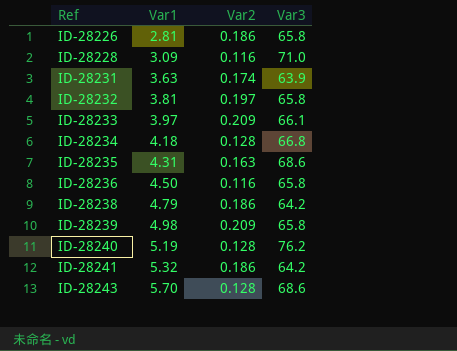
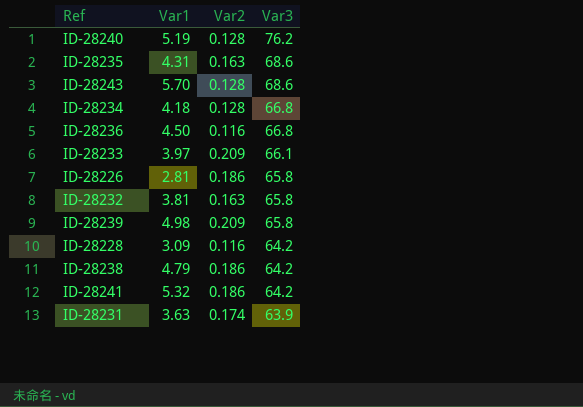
row order: Ref ascending -> Var3 descending
ID-28236 | Var3: 65.8 -> 66.8
ID-28232 | Var2: 0.197 -> 0.163
ID-28228 | Var3: 71.0 -> 64.2

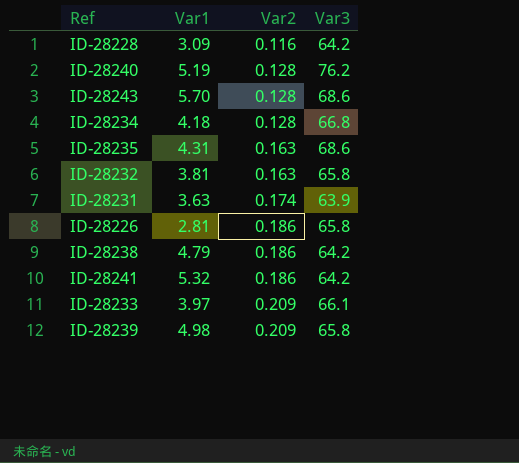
row order: Var3 descending -> Var2 ascending
row ID-28236: 4.50 | 0.116 | 66.8 -> none

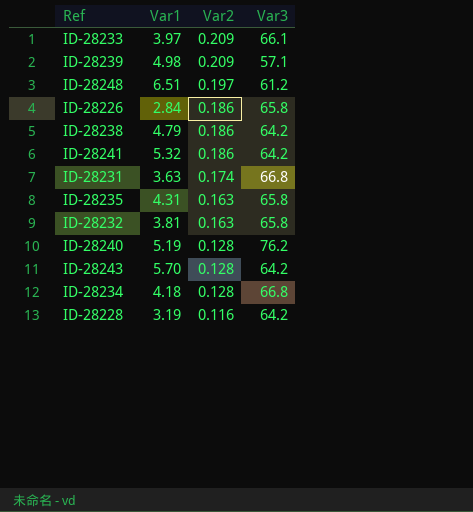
row order: Var2 ascending -> Var2 descending
ID-28239 | Var3: 65.8 -> 57.1
row ID-28248: none -> 6.51 | 0.197 | 61.2
ID-28226 | Var1: 2.81 -> 2.84
ID-28231 | Var3: 63.9 -> 66.8
ID-28235 | Var3: 68.6 -> 65.8
ID-28243 | Var3: 68.6 -> 64.2
ID-28228 | Var1: 3.09 -> 3.19

